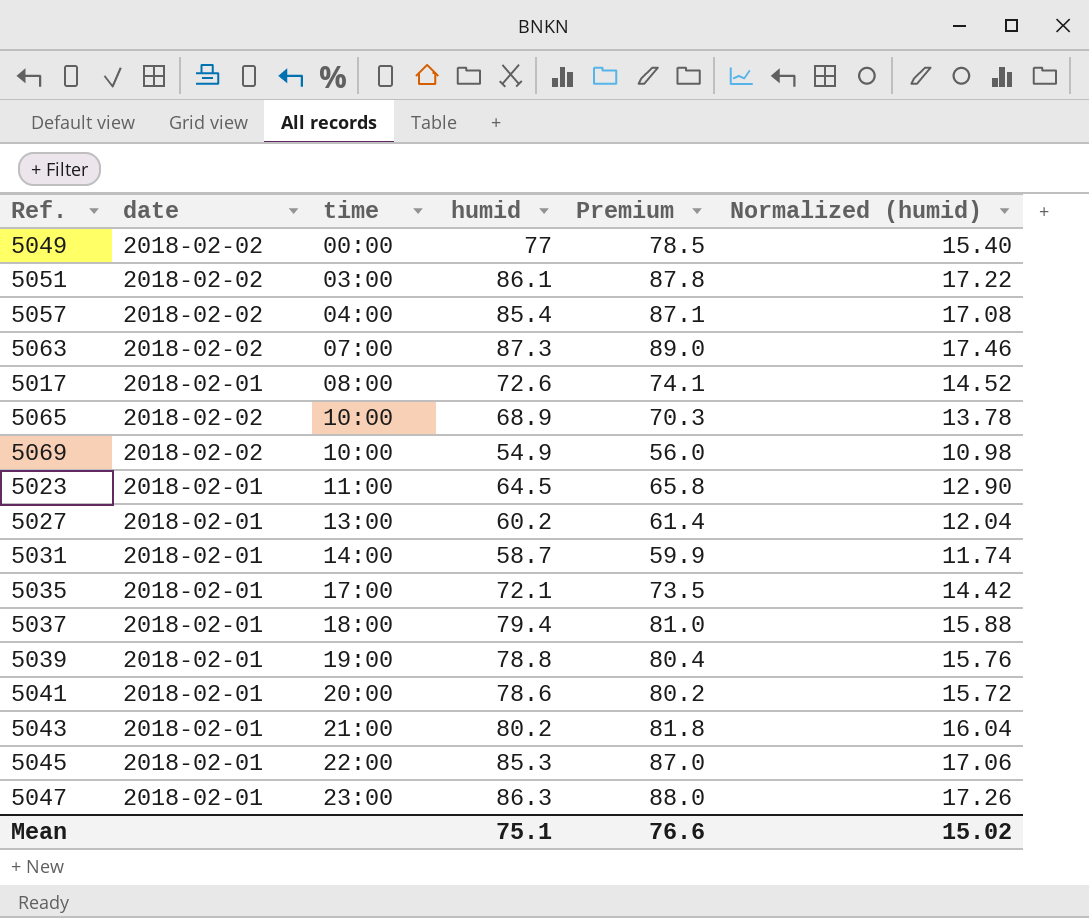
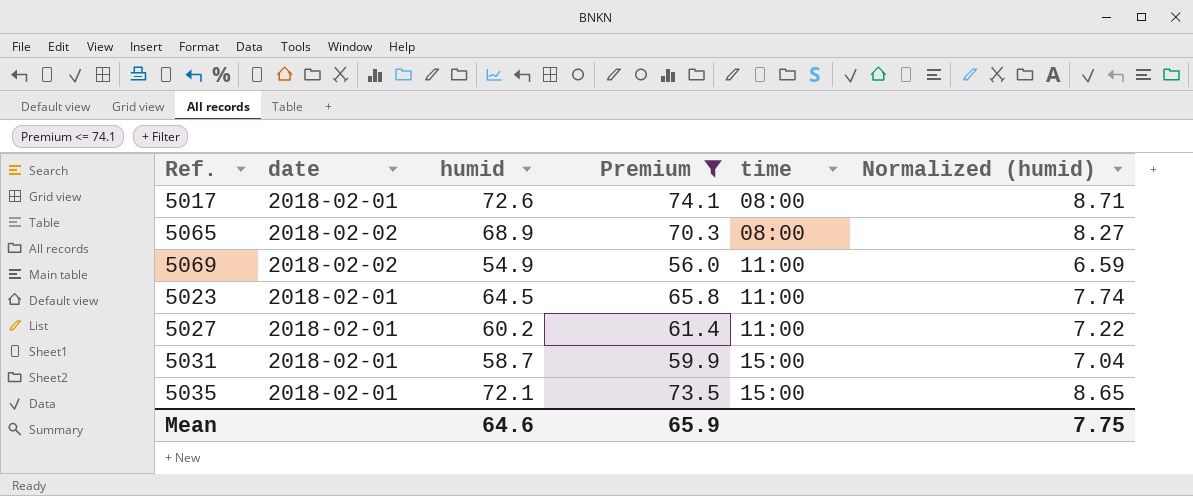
filter: none -> Premium <= 74.1
column time | position: 3 -> 5
column Normalized (humid) | formula: [humid] * 0.2 -> [humid] * 0.12
5065 | time: 10:00 -> 08:00
5069 | time: 10:00 -> 11:00
5027 | time: 13:00 -> 11:00
5031 | time: 14:00 -> 15:00
5035 | time: 17:00 -> 15:00
Mean | humid: 75.1 -> 64.6
Mean | Premium: 76.6 -> 65.9
Mean | Normalized (humid): 15.02 -> 7.75

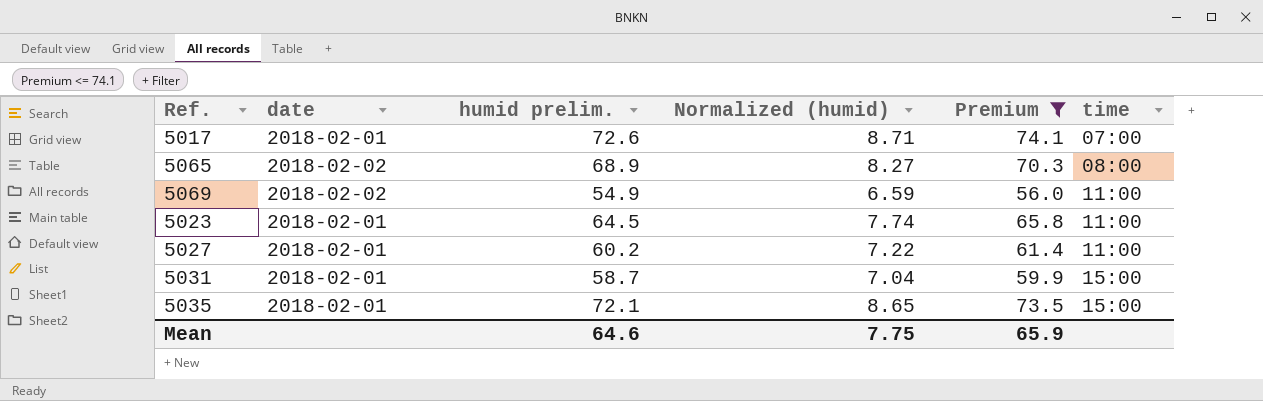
column name: humid -> humid prelim.
column Normalized (humid) | position: 6 -> 4
5017 | time: 08:00 -> 07:00

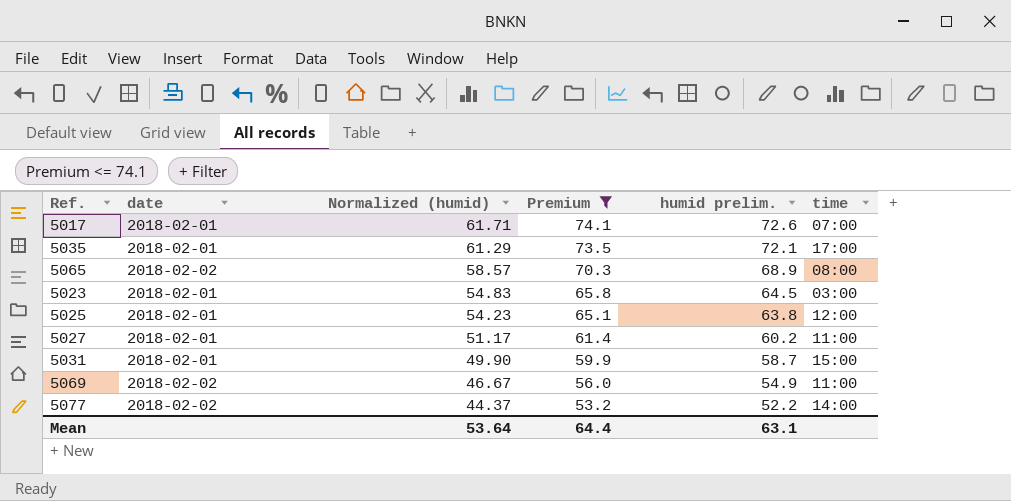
row order: time ascending -> Normalized (humid) descending
column Normalized (humid) | formula: [humid prelim.] * 0.12 -> [humid prelim.] * 0.85
column humid prelim. | position: 3 -> 5
5035 | time: 15:00 -> 17:00
5023 | time: 11:00 -> 03:00
row 5025: none -> 2018-02-01 | 54.23 | 65.1 | 63.8 | 12:00
row 5077: none -> 2018-02-02 | 44.37 | 53.2 | 52.2 | 14:00
Mean | Normalized (humid): 7.75 -> 53.64
Mean | Premium: 65.9 -> 64.4
Mean | humid prelim.: 64.6 -> 63.1

